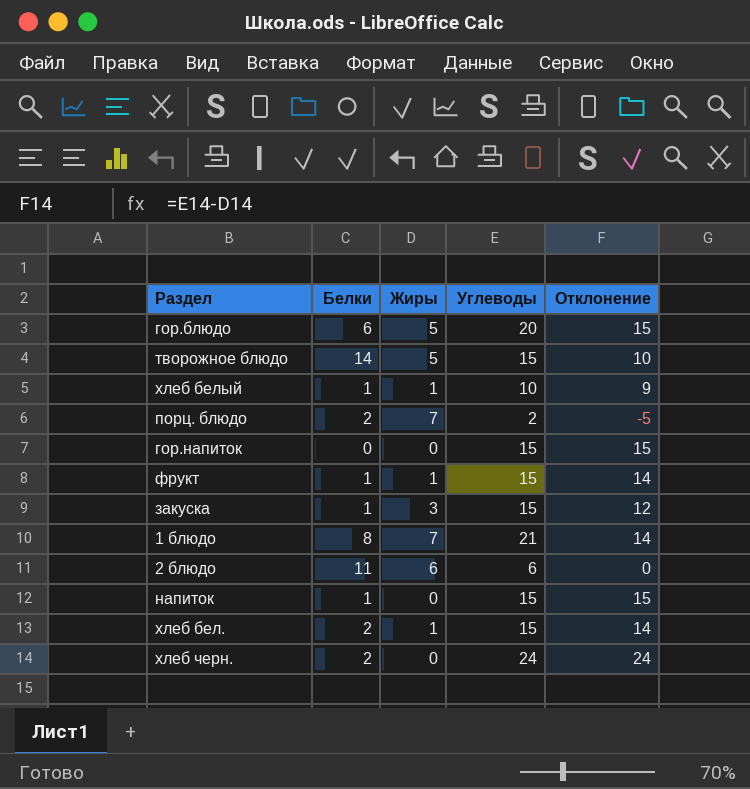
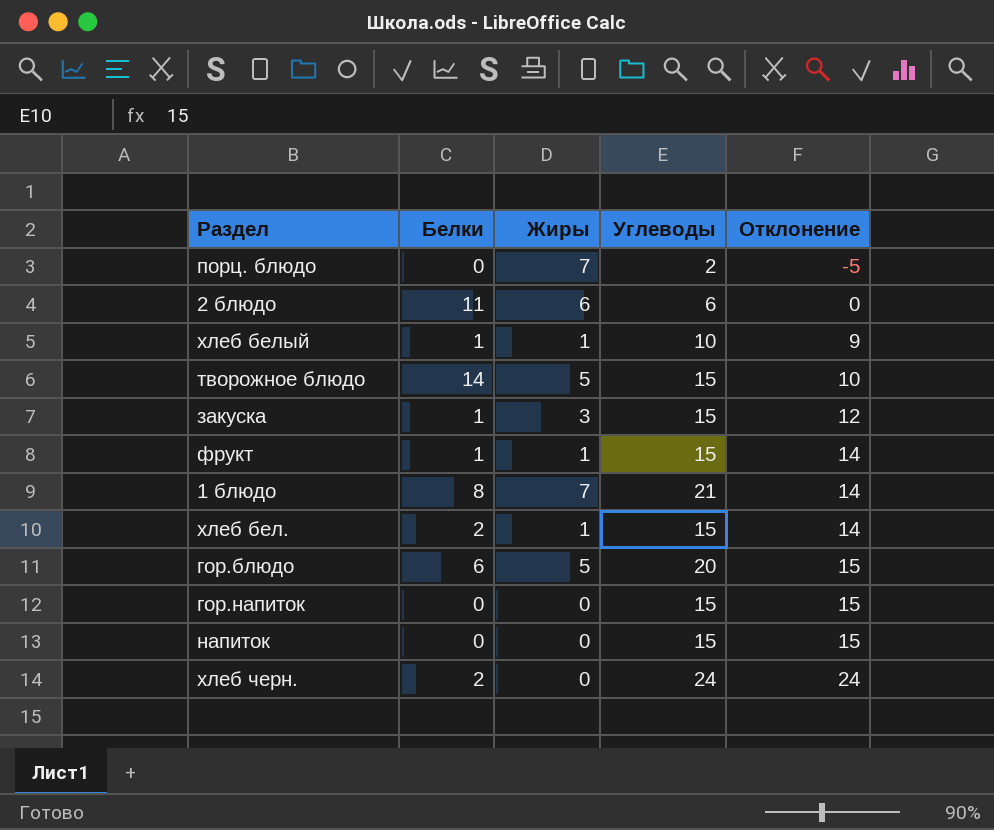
row order: none -> Отклонение ascending
порц. блюдо | Белки: 2 -> 0
напиток | Белки: 1 -> 0

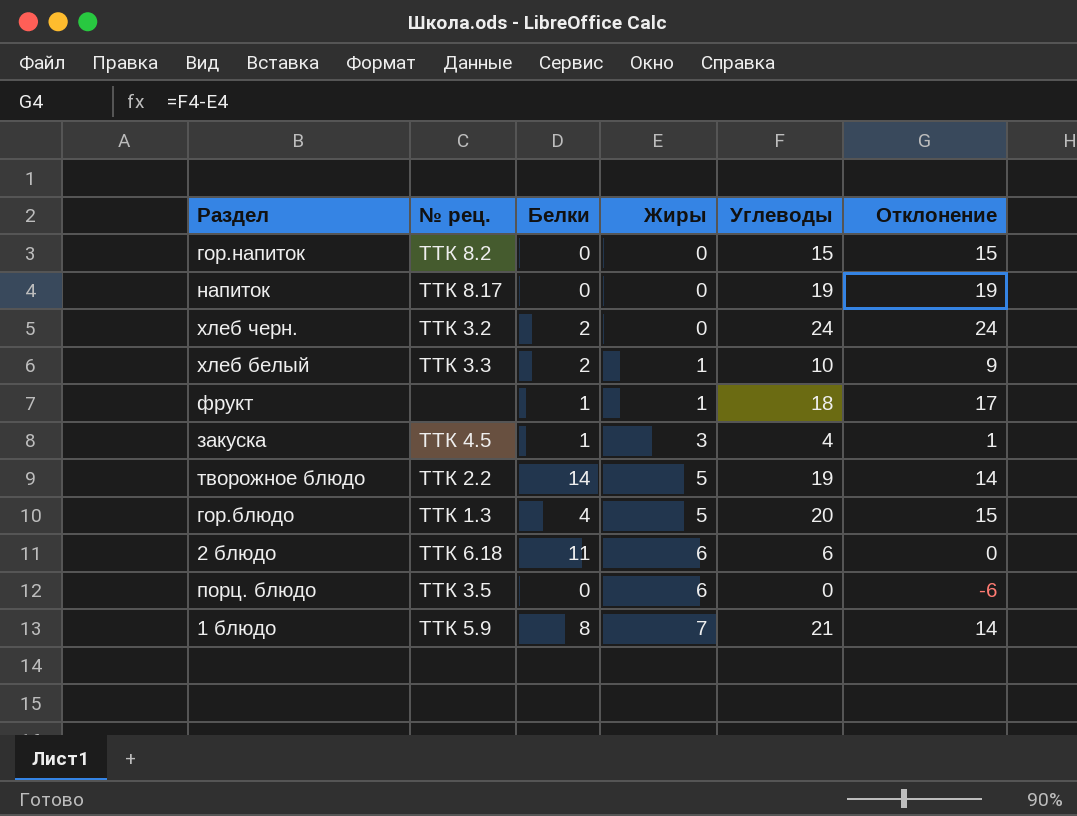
row order: Отклонение ascending -> Жиры ascending
column № рец. | position: none -> 2
row хлеб бел.: 2 | 1 | 15 | 14 -> none
напиток | Углеводы: 15 -> 19
напиток | Отклонение: 15 -> 19
хлеб белый | Белки: 1 -> 2
фрукт | Углеводы: 15 -> 18
фрукт | Отклонение: 14 -> 17
закуска | Углеводы: 15 -> 4
закуска | Отклонение: 12 -> 1
творожное блюдо | Углеводы: 15 -> 19
творожное блюдо | Отклонение: 10 -> 14
гор.блюдо | Белки: 6 -> 4
порц. блюдо | Жиры: 7 -> 6
порц. блюдо | Углеводы: 2 -> 0
порц. блюдо | Отклонение: -5 -> -6

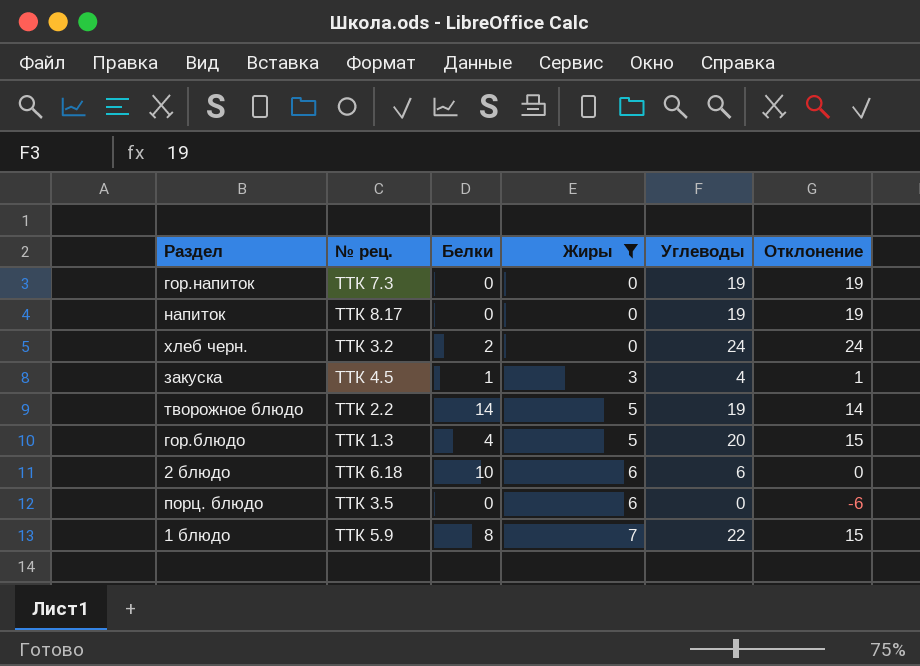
filter: none -> Жиры != 1
гор.напиток | № рец.: ТТК 8.2 -> ТТК 7.3
гор.напиток | Углеводы: 15 -> 19
гор.напиток | Отклонение: 15 -> 19
2 блюдо | Белки: 11 -> 10
1 блюдо | Углеводы: 21 -> 22
1 блюдо | Отклонение: 14 -> 15

